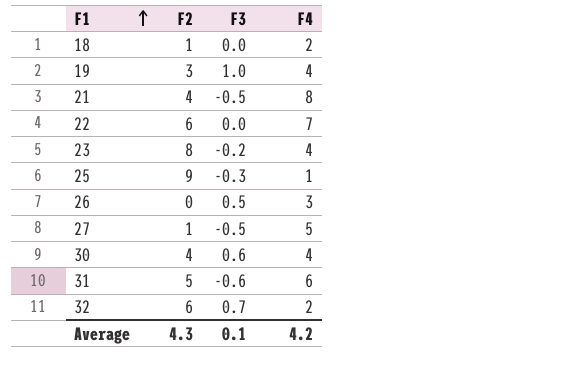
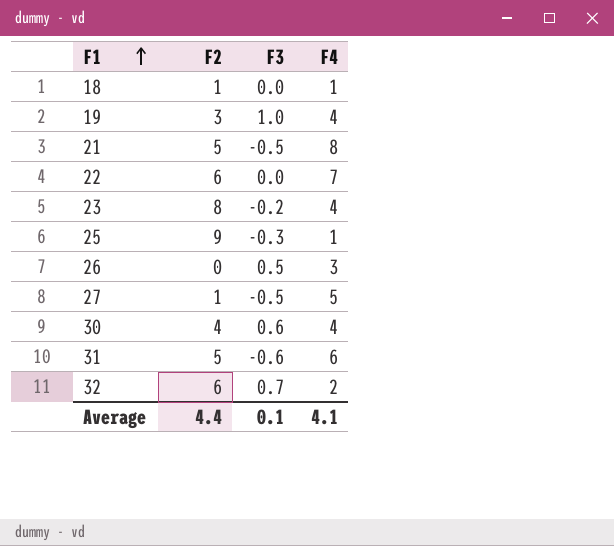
18 | F4: 2 -> 1
21 | F2: 4 -> 5
Average | F2: 4.3 -> 4.4
Average | F4: 4.2 -> 4.1

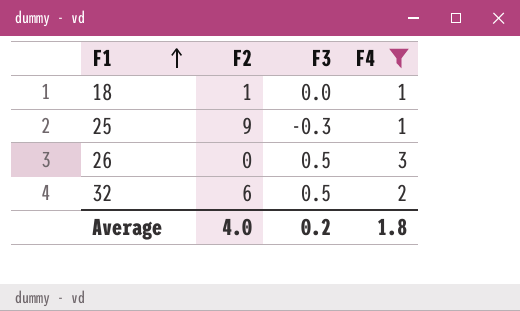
filter: none -> F4 <= 3
32 | F3: 0.7 -> 0.5
Average | F2: 4.4 -> 4.0
Average | F3: 0.1 -> 0.2
Average | F4: 4.1 -> 1.8

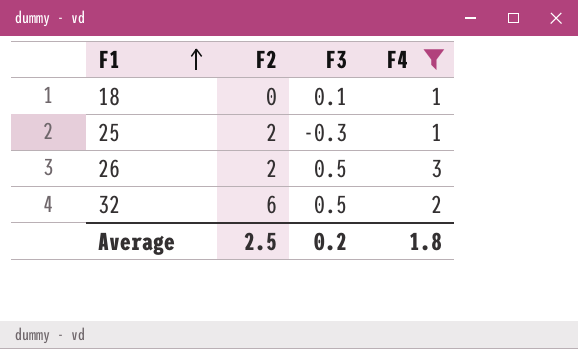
18 | F2: 1 -> 0
18 | F3: 0.0 -> 0.1
25 | F2: 9 -> 2
26 | F2: 0 -> 2
Average | F2: 4.0 -> 2.5

